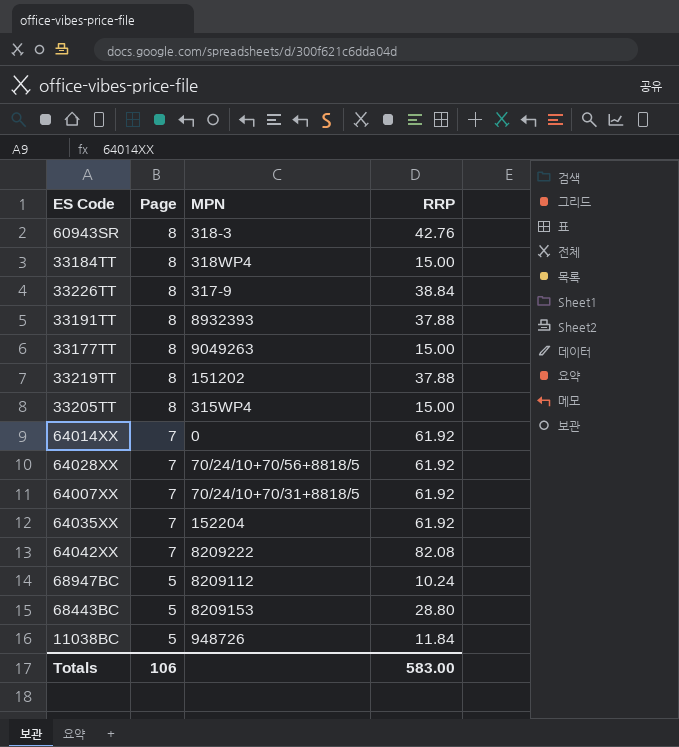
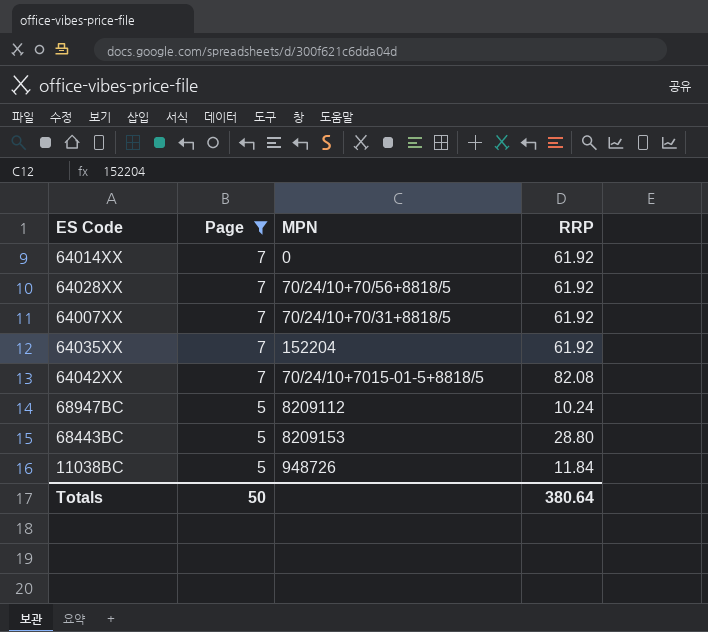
filter: none -> Page != 8
64042XX | MPN: 8209222 -> 70/24/10+7015-01-5+8818/5
Totals | Page: 106 -> 50
Totals | RRP: 583.00 -> 380.64

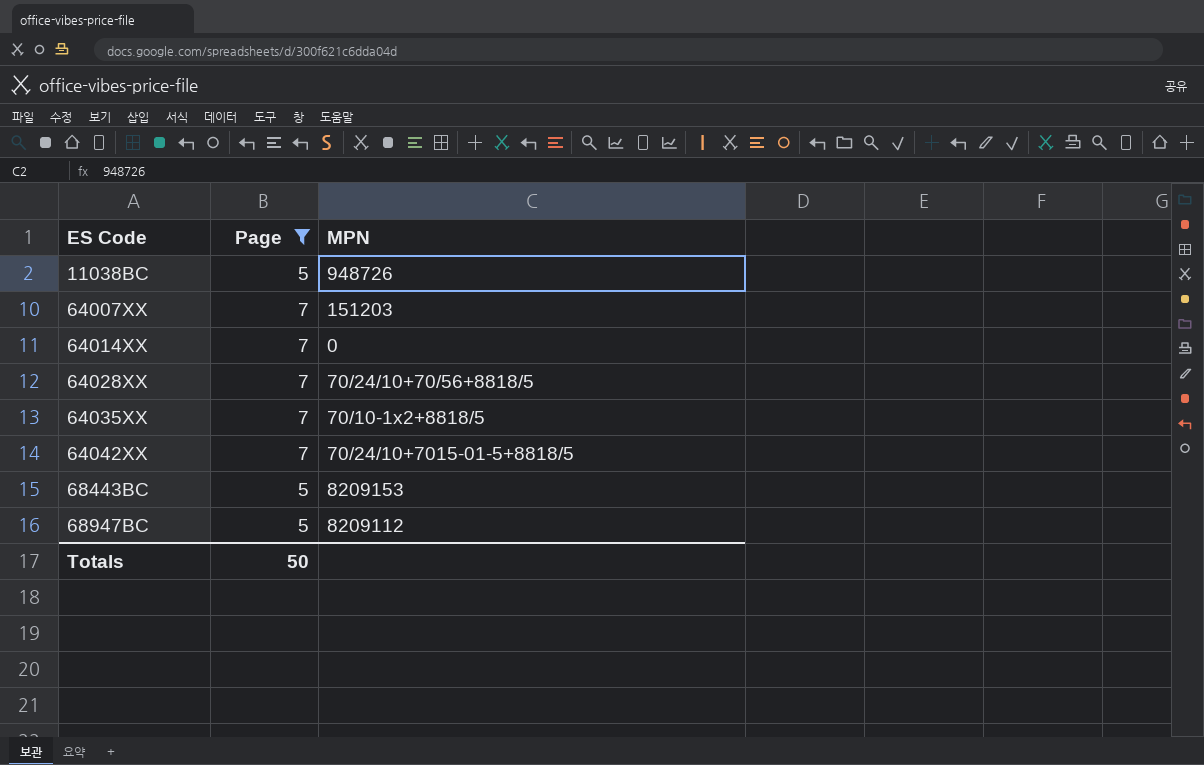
row order: Page descending -> ES Code ascending
column RRP | position: 4 -> none
64007XX | MPN: 70/24/10+70/31+8818/5 -> 151203
64035XX | MPN: 152204 -> 70/10-1x2+8818/5

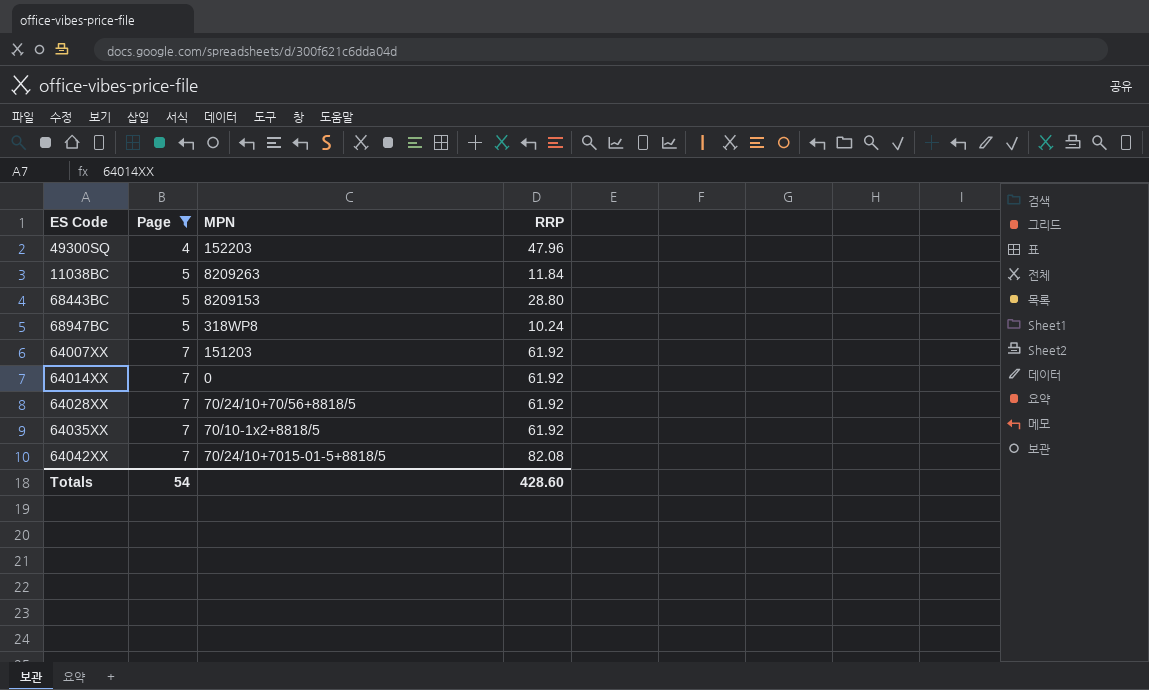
row order: ES Code ascending -> Page ascending
column RRP | position: none -> 4
row 49300SQ: none -> 4 | 152203 | 47.96
11038BC | MPN: 948726 -> 8209263
68947BC | MPN: 8209112 -> 318WP8
Totals | Page: 50 -> 54

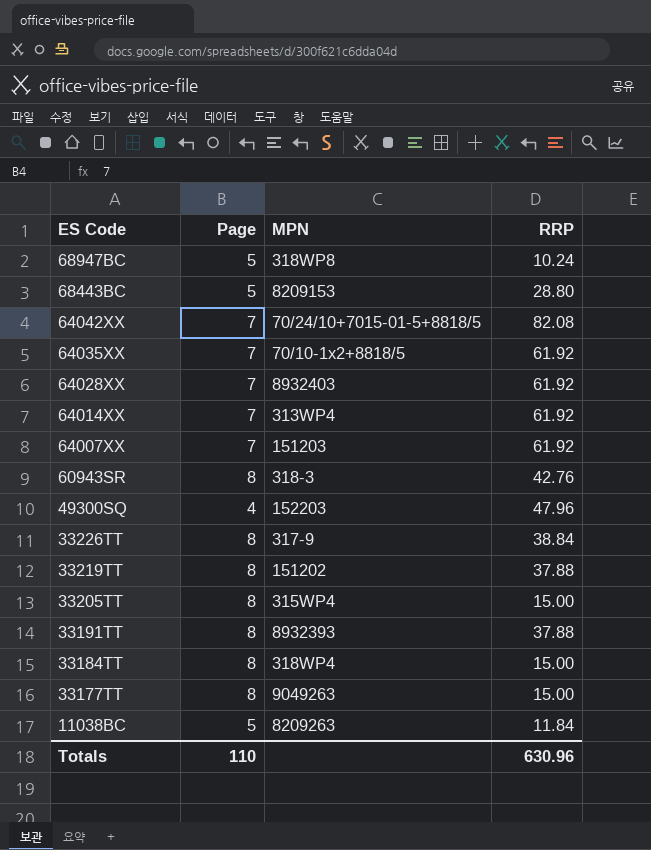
filter: Page != 8 -> none
row order: Page ascending -> ES Code descending
64028XX | MPN: 70/24/10+70/56+8818/5 -> 8932403
64014XX | MPN: 0 -> 313WP4
Totals | Page: 54 -> 110
Totals | RRP: 428.60 -> 630.96

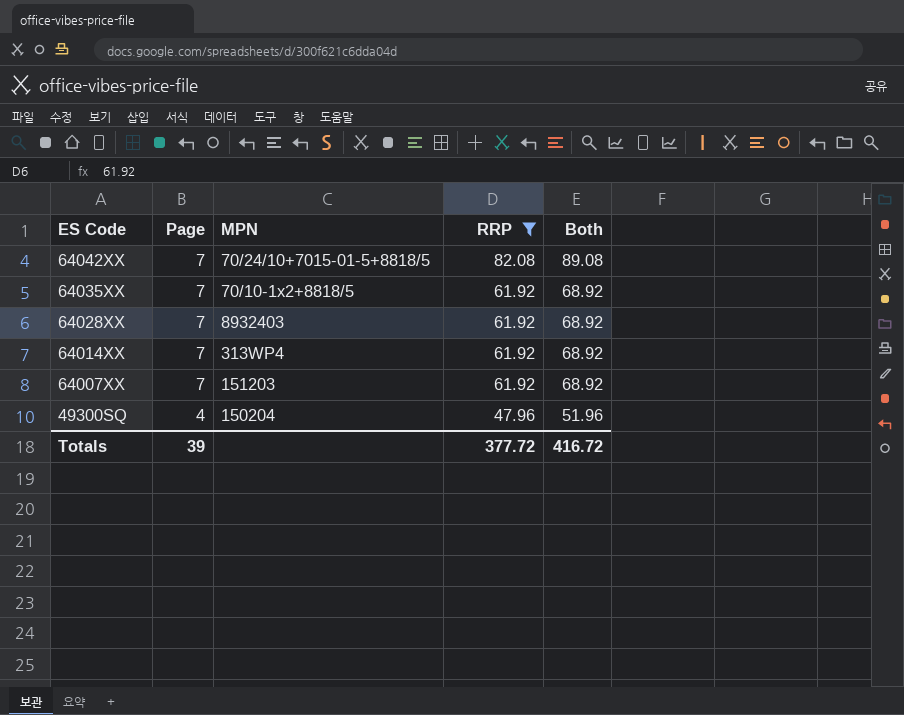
filter: none -> RRP >= 47.96
column Both | formula: none -> [Page] + [RRP]
49300SQ | MPN: 152203 -> 150204
Totals | Page: 110 -> 39
Totals | RRP: 630.96 -> 377.72

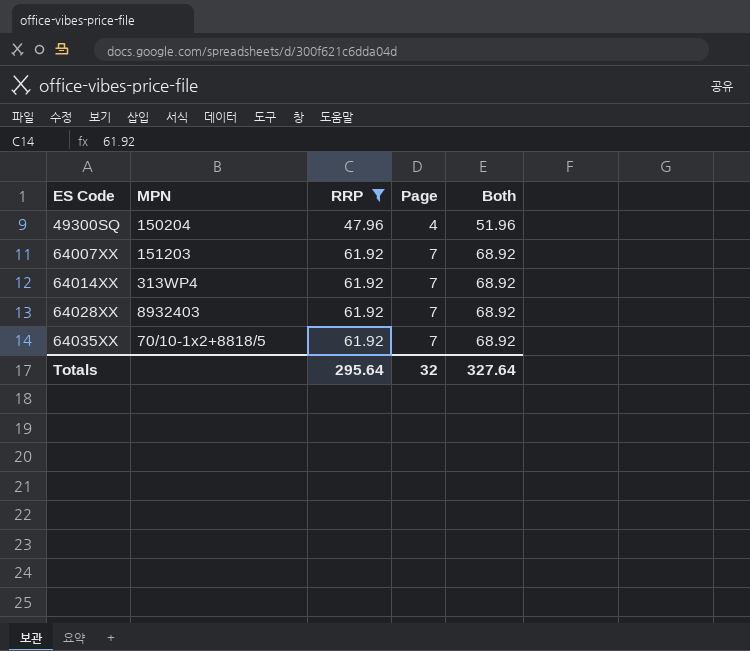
row order: ES Code descending -> ES Code ascending
column Page | position: 2 -> 4
row 64042XX: 7 | 70/24/10+7015-01-5+8818/5 | 82.08 | 89.08 -> none
Totals | RRP: 377.72 -> 295.64
Totals | Page: 39 -> 32
Totals | Both: 416.72 -> 327.64

